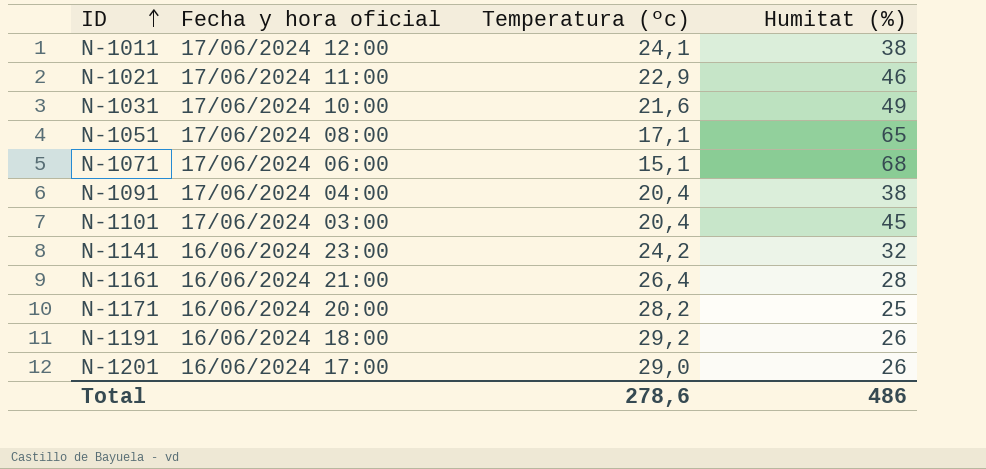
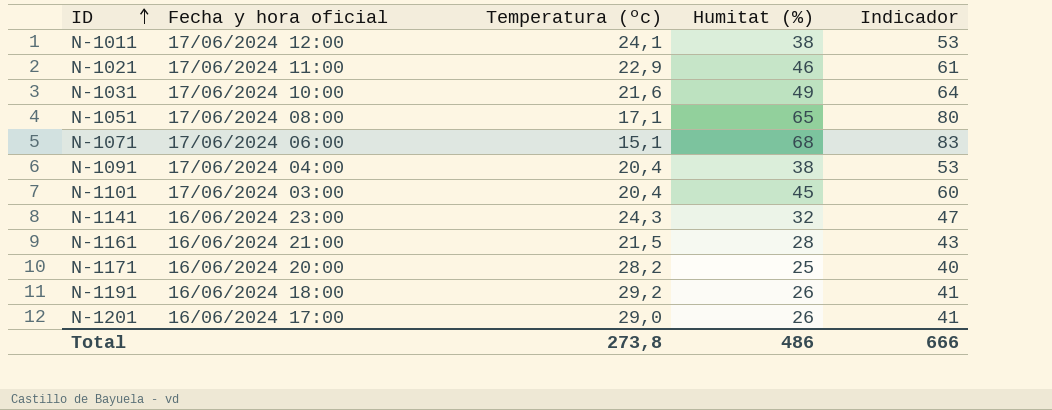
column Indicador | formula: none -> [Humitat (%)] + 15
N-1141 | Temperatura (ºc): 24,2 -> 24,3
N-1161 | Temperatura (ºc): 26,4 -> 21,5
Total | Temperatura (ºc): 278,6 -> 273,8

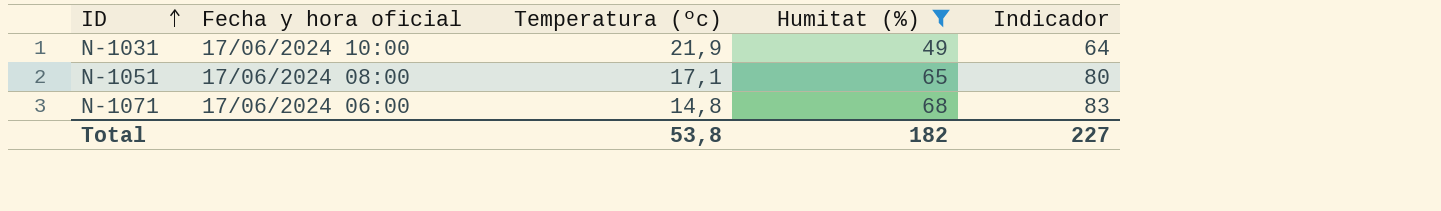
filter: none -> Humitat (%) >= 49
N-1031 | Temperatura (ºc): 21,6 -> 21,9
N-1071 | Temperatura (ºc): 15,1 -> 14,8
Total | Temperatura (ºc): 273,8 -> 53,8
Total | Humitat (%): 486 -> 182
Total | Indicador: 666 -> 227

